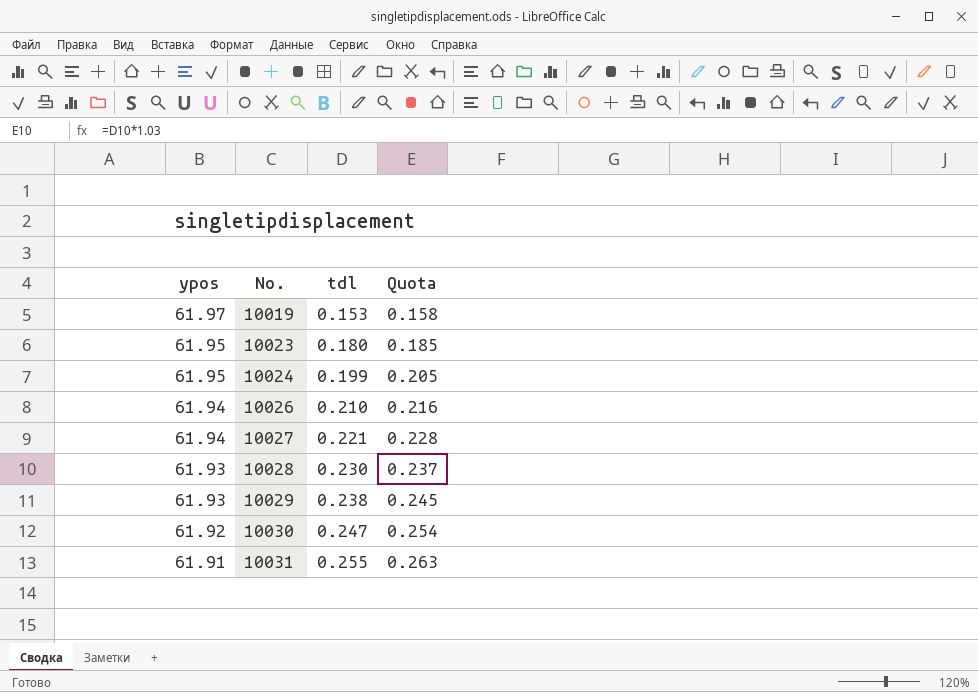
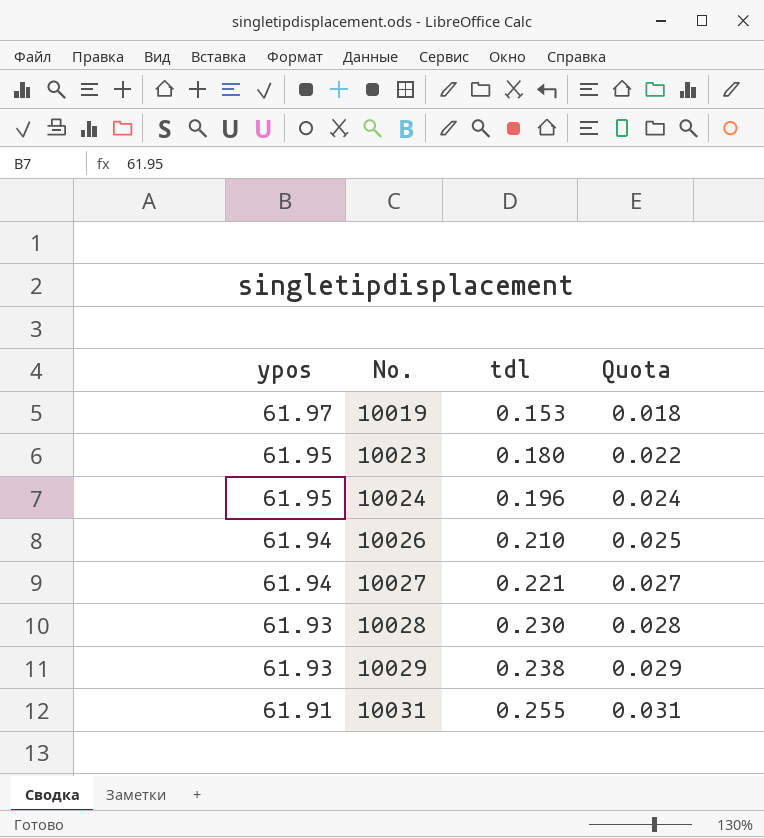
column Quota | formula: [tdl] * 1.03 -> [tdl] * 0.12
row 10030: 61.92 | 0.247 | 0.254 -> none
10024 | tdl: 0.199 -> 0.196

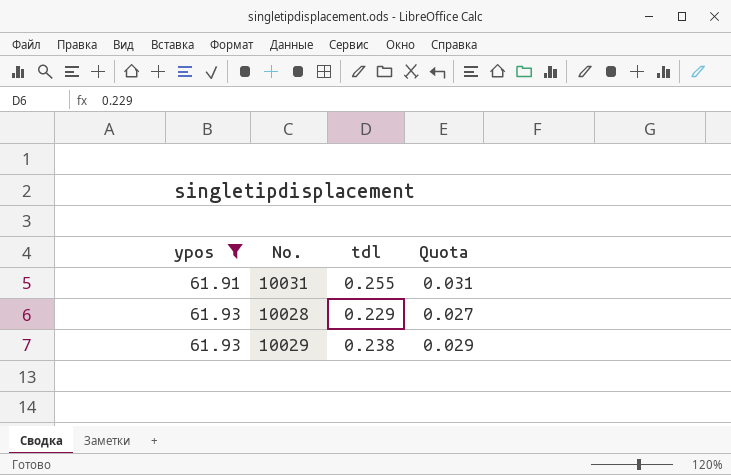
filter: none -> ypos <= 61.93
row order: ypos descending -> ypos ascending
10028 | tdl: 0.230 -> 0.229
10028 | Quota: 0.028 -> 0.027

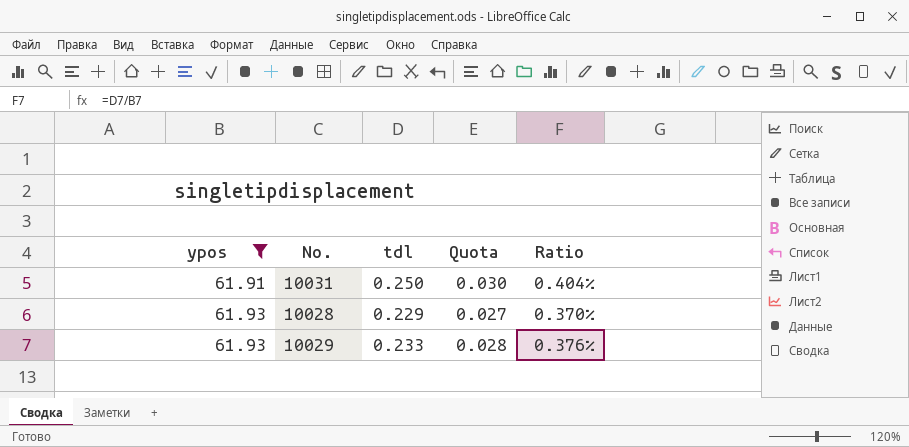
column Ratio | formula: none -> [tdl] / [ypos]
10031 | tdl: 0.255 -> 0.250
10031 | Quota: 0.031 -> 0.030
10029 | tdl: 0.238 -> 0.233
10029 | Quota: 0.029 -> 0.028

